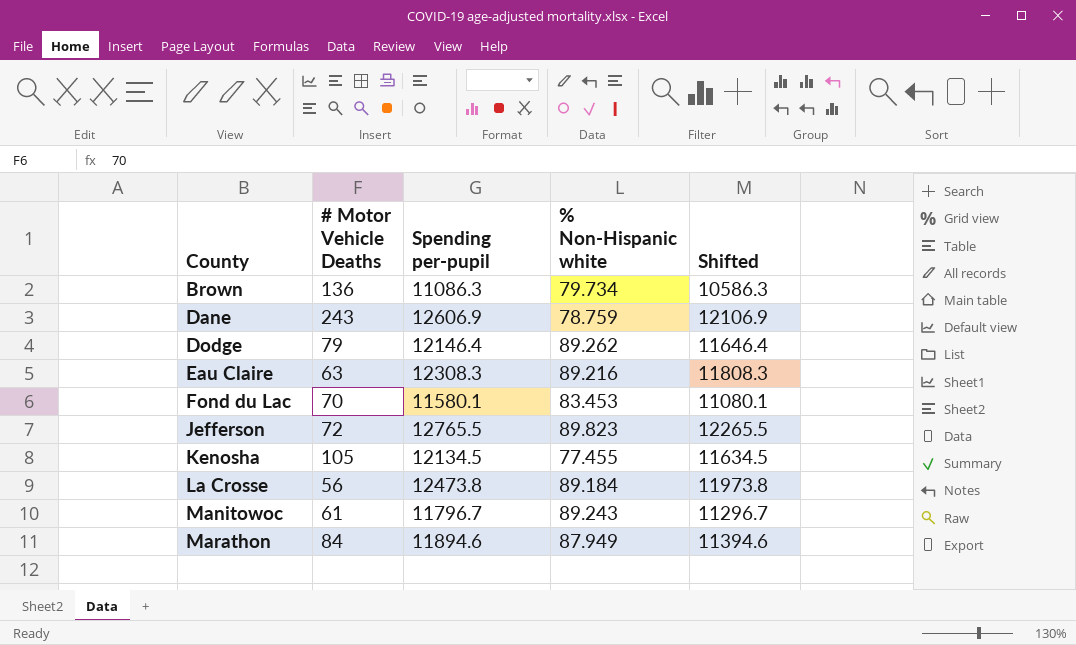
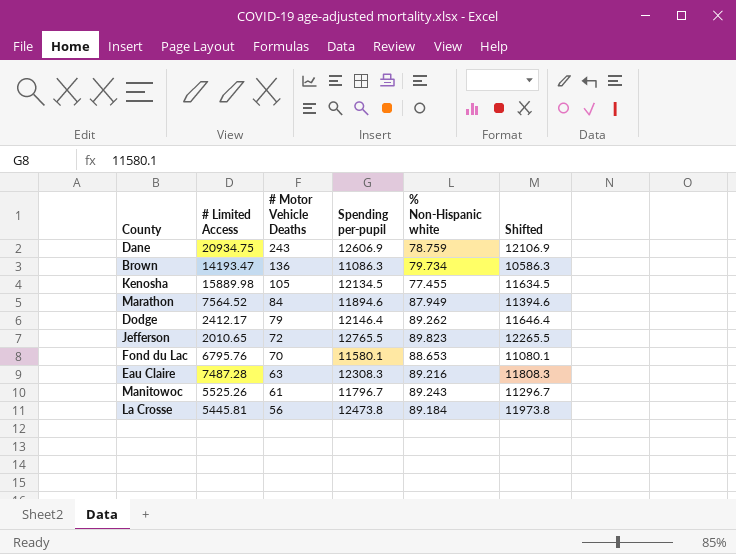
row order: County ascending -> # Motor Vehicle Deaths descending
column # Limited Access | position: none -> 2
Fond du Lac | % Non-Hispanic white: 83.453 -> 88.653

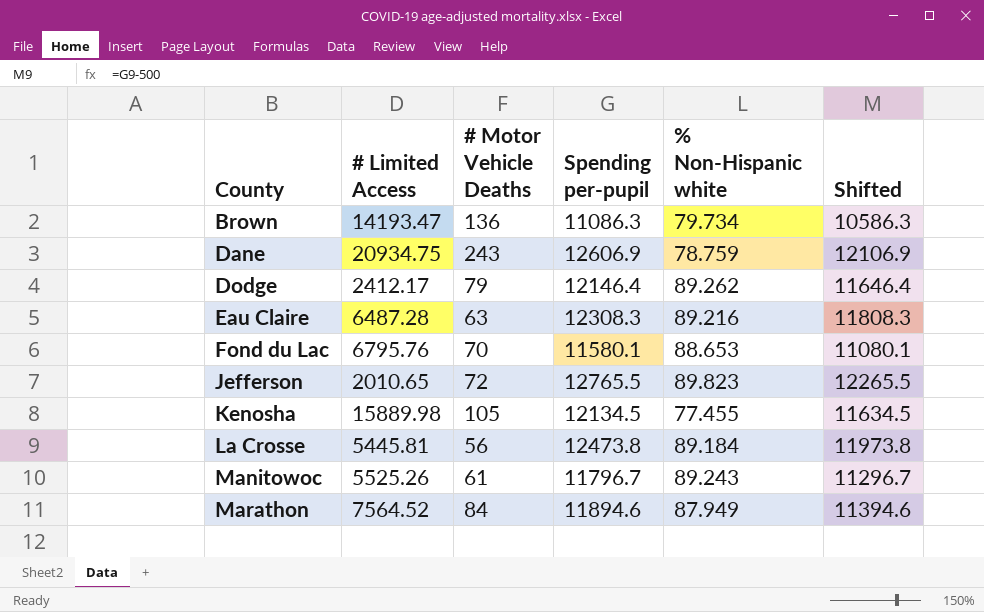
row order: # Motor Vehicle Deaths descending -> County ascending
Eau Claire | # Limited Access: 7487.28 -> 6487.28

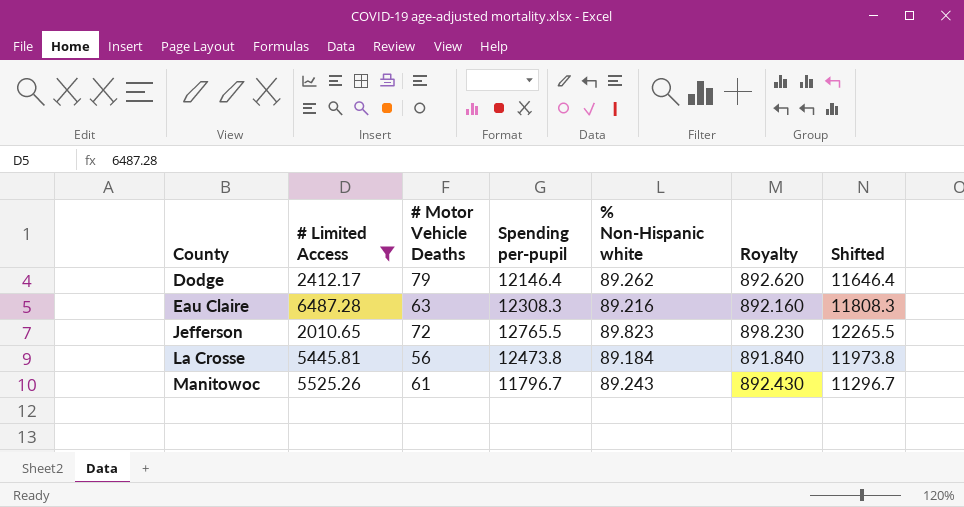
filter: none -> # Limited Access <= 6487.28
column Royalty | formula: none -> [% Non-Hispanic white] * 10

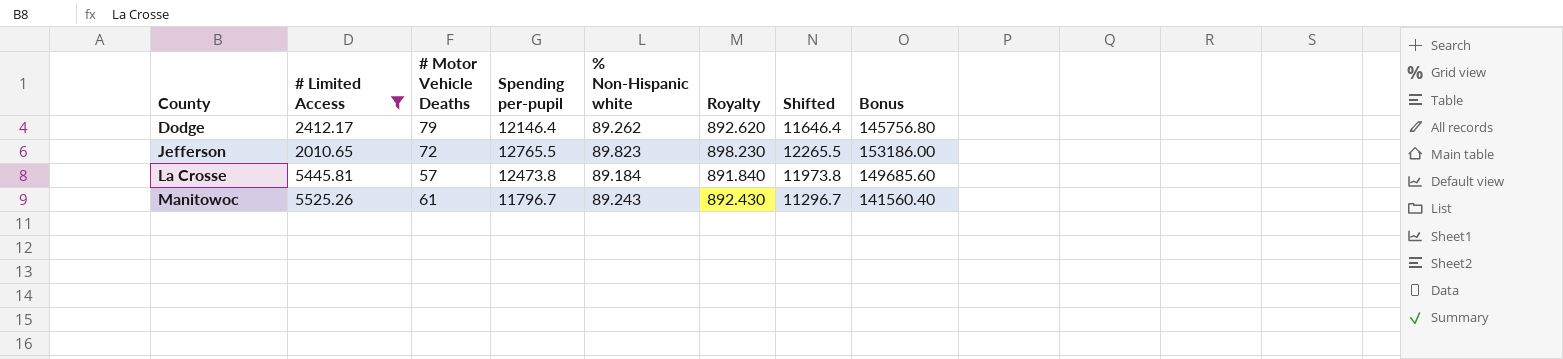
column Bonus | formula: none -> [Spending per-pupil] * 12
row Eau Claire: 6487.28 | 63 | 12308.3 | 89.216 | 892.160 | 11808.3 -> none
La Crosse | # Motor Vehicle Deaths: 56 -> 57

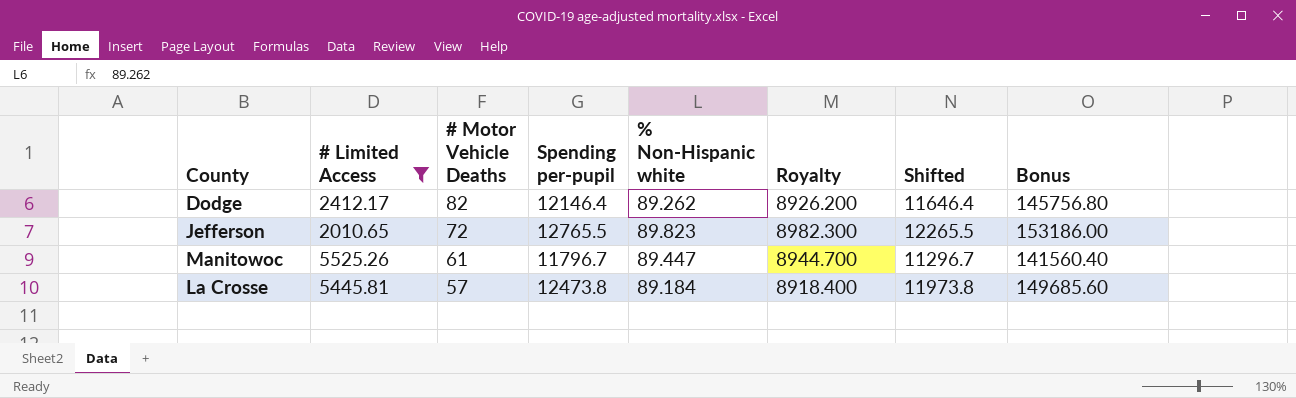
row order: County ascending -> # Motor Vehicle Deaths descending
column Royalty | formula: [% Non-Hispanic white] * 10 -> [% Non-Hispanic white] * 100
Dodge | # Motor Vehicle Deaths: 79 -> 82
Manitowoc | % Non-Hispanic white: 89.243 -> 89.447

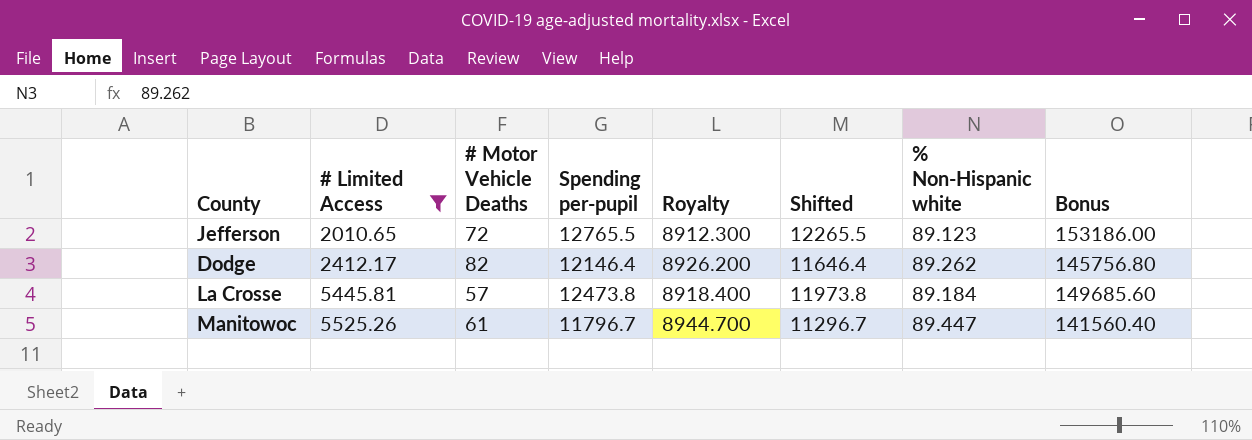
row order: # Motor Vehicle Deaths descending -> # Limited Access ascending
column % Non-Hispanic white | position: 5 -> 7
Jefferson | Royalty: 8982.300 -> 8912.300
Jefferson | % Non-Hispanic white: 89.823 -> 89.123

